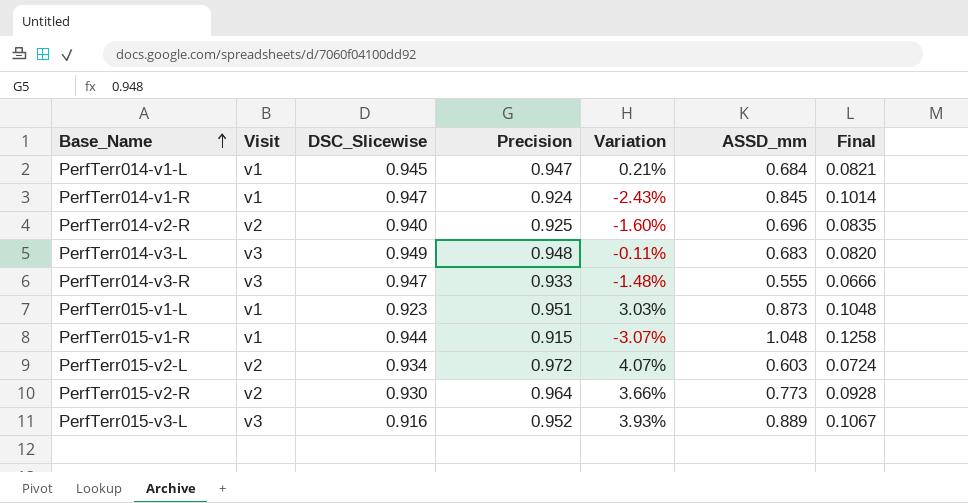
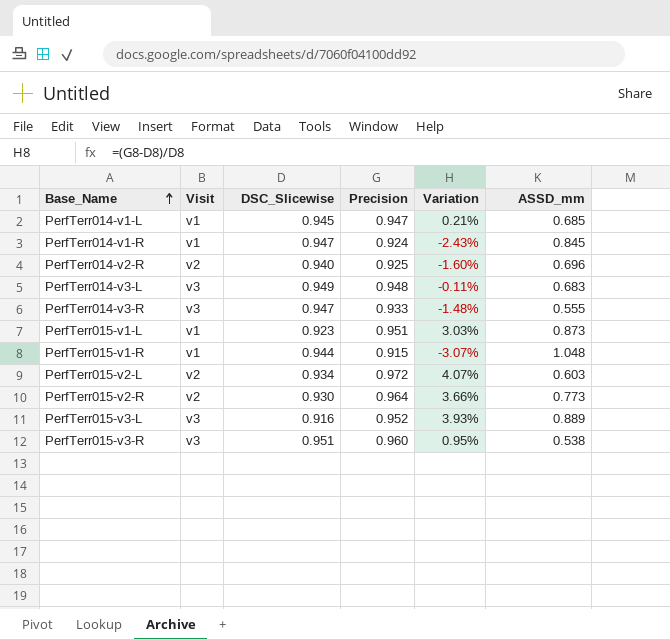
column Final | formula: [ASSD_mm] * 0.12 -> none
PerfTerr014-v1-L | ASSD_mm: 0.684 -> 0.685
row PerfTerr015-v3-R: none -> v3 | 0.951 | 0.960 | 0.95% | 0.538

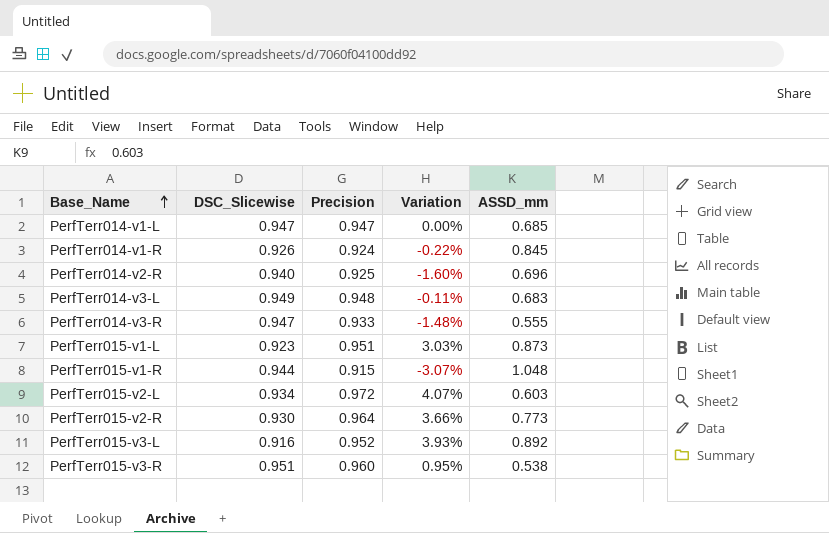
column Visit | position: 2 -> none
PerfTerr014-v1-L | DSC_Slicewise: 0.945 -> 0.947
PerfTerr014-v1-L | Variation: 0.21% -> 0.00%
PerfTerr014-v1-R | DSC_Slicewise: 0.947 -> 0.926
PerfTerr014-v1-R | Variation: -2.43% -> -0.22%
PerfTerr015-v3-L | ASSD_mm: 0.889 -> 0.892

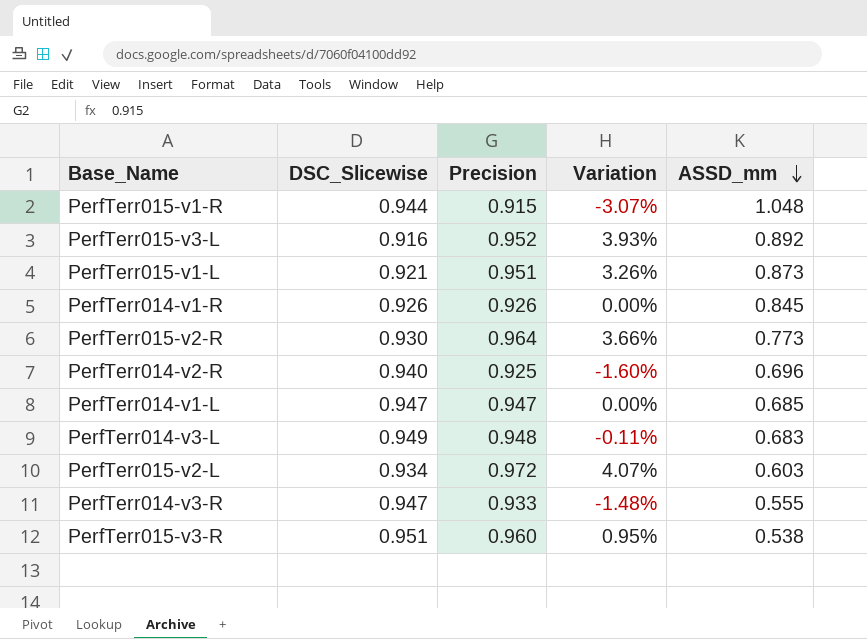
row order: Base_Name ascending -> ASSD_mm descending
PerfTerr015-v1-L | DSC_Slicewise: 0.923 -> 0.921
PerfTerr015-v1-L | Variation: 3.03% -> 3.26%
PerfTerr014-v1-R | Precision: 0.924 -> 0.926
PerfTerr014-v1-R | Variation: -0.22% -> 0.00%

